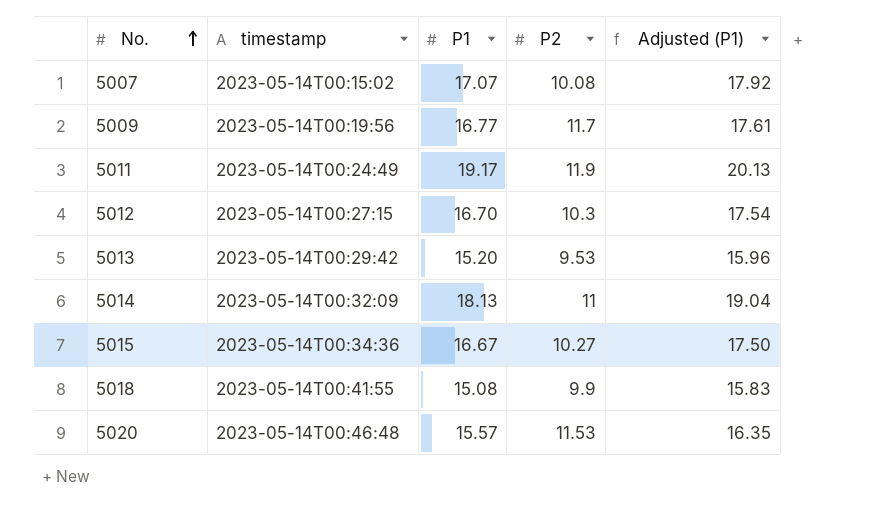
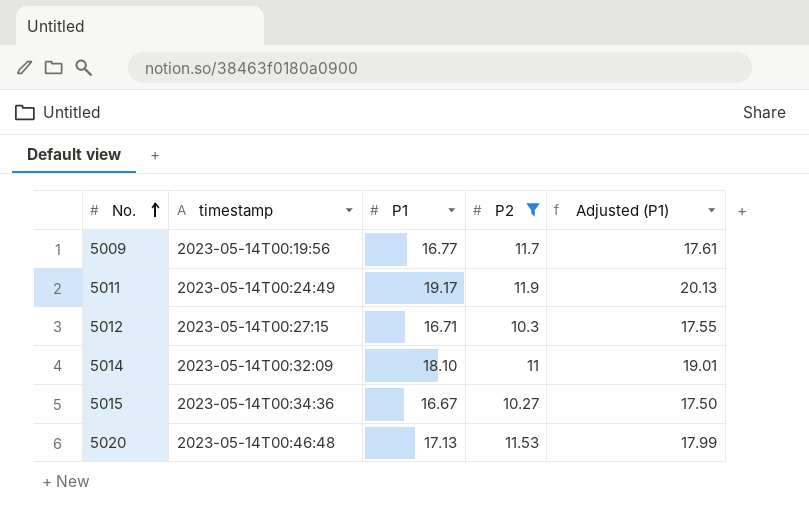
filter: none -> P2 >= 10.27
5012 | P1: 16.70 -> 16.71
5012 | Adjusted (P1): 17.54 -> 17.55
5014 | P1: 18.13 -> 18.10
5014 | Adjusted (P1): 19.04 -> 19.01
5020 | P1: 15.57 -> 17.13
5020 | Adjusted (P1): 16.35 -> 17.99

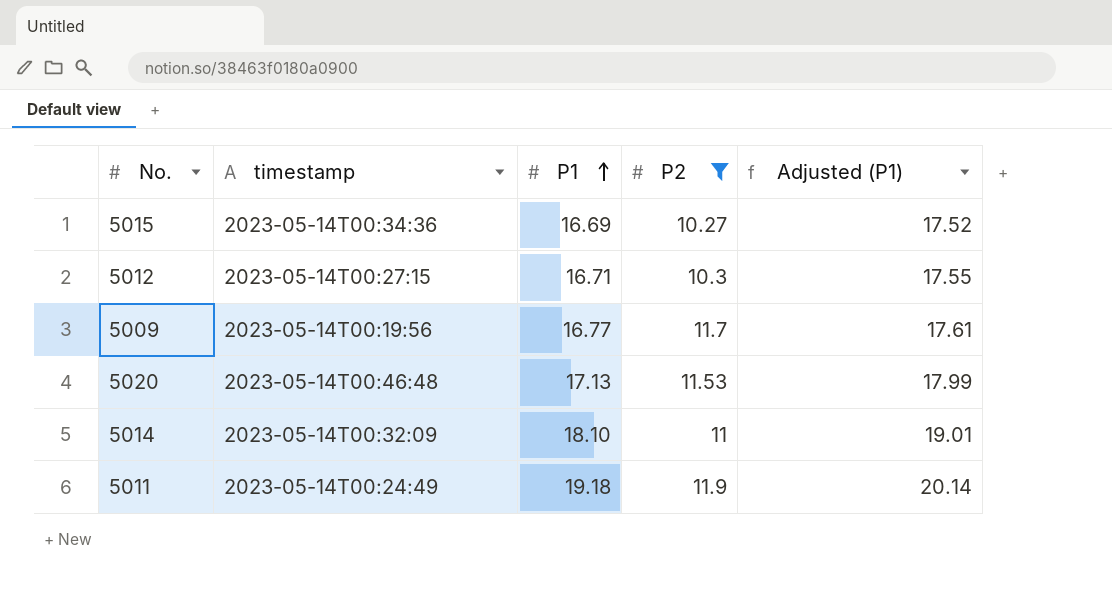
row order: No. ascending -> P1 ascending
5015 | P1: 16.67 -> 16.69
5015 | Adjusted (P1): 17.50 -> 17.52
5011 | P1: 19.17 -> 19.18
5011 | Adjusted (P1): 20.13 -> 20.14

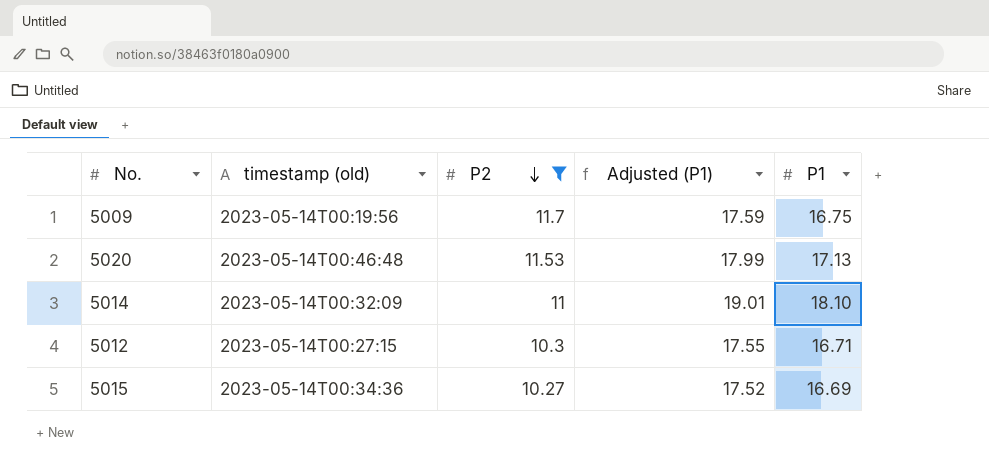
row order: P1 ascending -> P2 descending
column name: timestamp -> timestamp (old)
column P1 | position: 3 -> 5
row 5011: 2023-05-14T00:24:49 | 19.18 | 11.9 | 20.14 -> none
5009 | Adjusted (P1): 17.61 -> 17.59
5009 | P1: 16.77 -> 16.75

